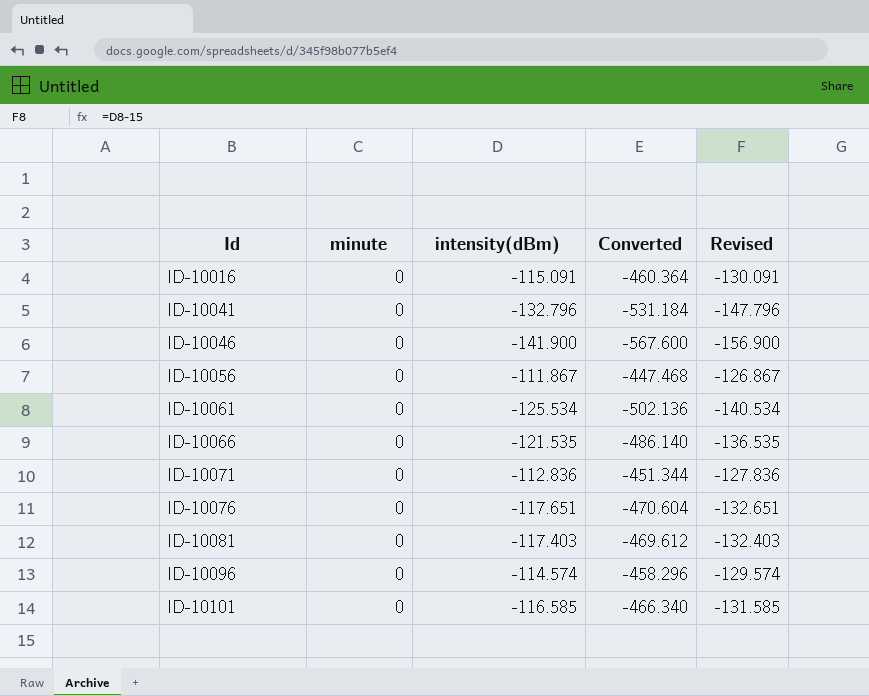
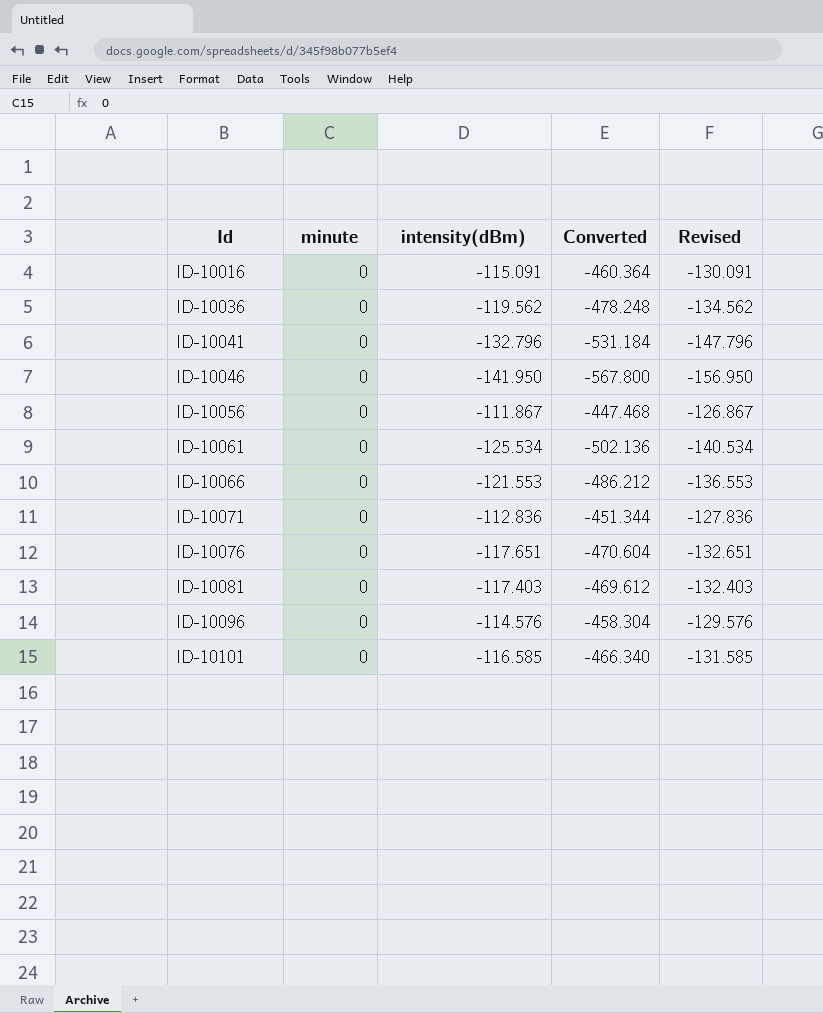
row ID-10036: none -> 0 | -119.562 | -478.248 | -134.562
ID-10046 | intensity(dBm): -141.900 -> -141.950
ID-10046 | Converted: -567.600 -> -567.800
ID-10046 | Revised: -156.900 -> -156.950
ID-10066 | intensity(dBm): -121.535 -> -121.553
ID-10066 | Converted: -486.140 -> -486.212
ID-10066 | Revised: -136.535 -> -136.553
ID-10096 | intensity(dBm): -114.574 -> -114.576
ID-10096 | Converted: -458.296 -> -458.304
ID-10096 | Revised: -129.574 -> -129.576

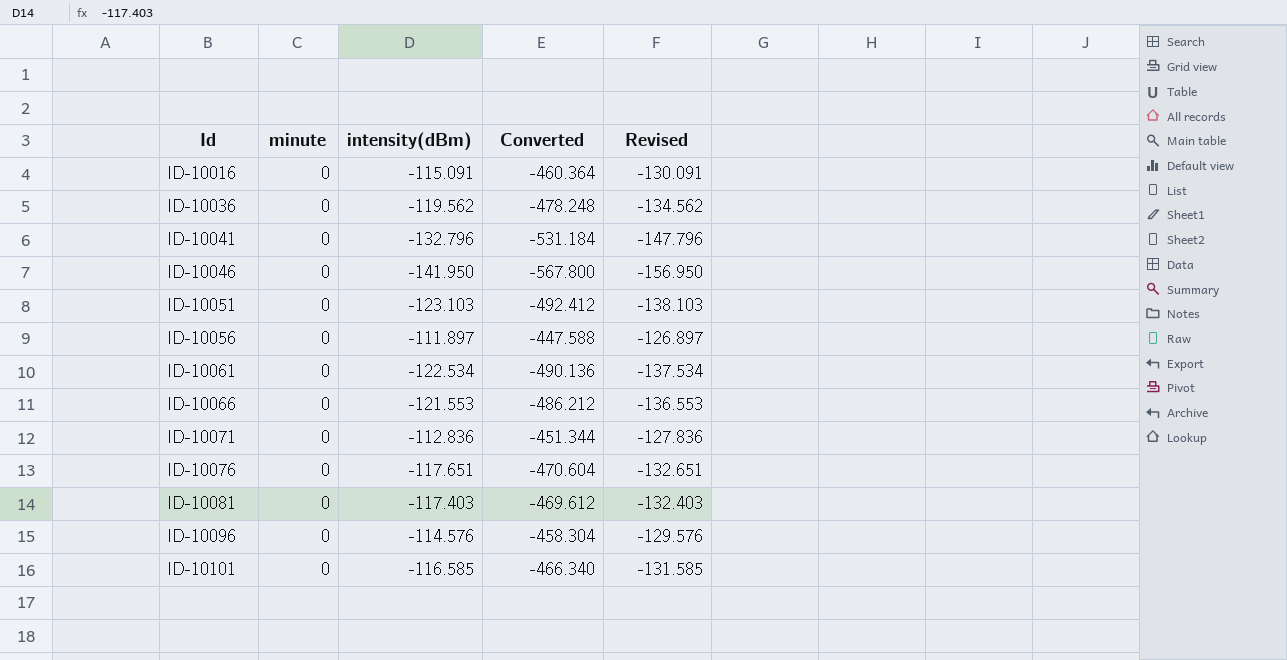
row ID-10051: none -> 0 | -123.103 | -492.412 | -138.103
ID-10056 | intensity(dBm): -111.867 -> -111.897
ID-10056 | Converted: -447.468 -> -447.588
ID-10056 | Revised: -126.867 -> -126.897
ID-10061 | intensity(dBm): -125.534 -> -122.534
ID-10061 | Converted: -502.136 -> -490.136
ID-10061 | Revised: -140.534 -> -137.534

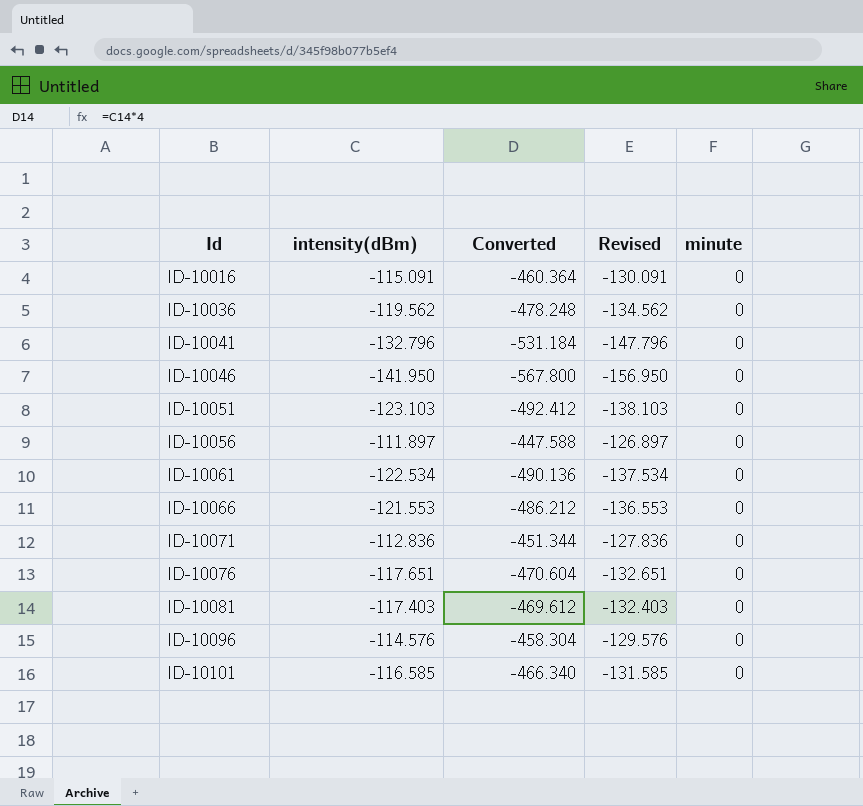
column minute | position: 2 -> 5

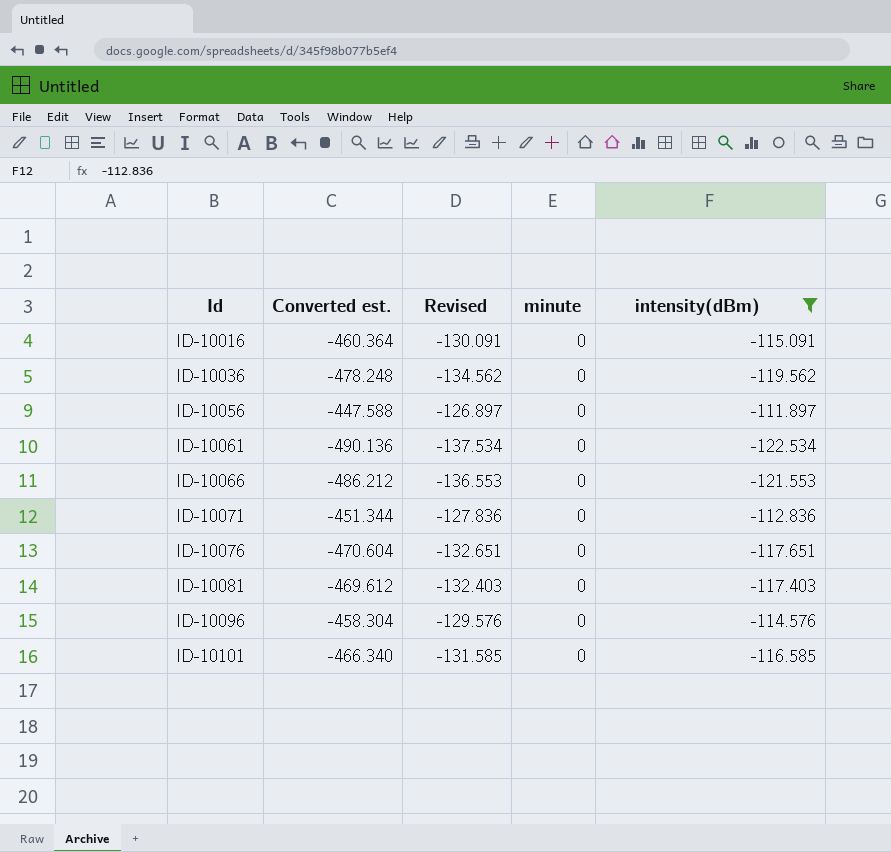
filter: none -> intensity(dBm) >= -122.534
column name: Converted -> Converted est.
column intensity(dBm) | position: 2 -> 5

